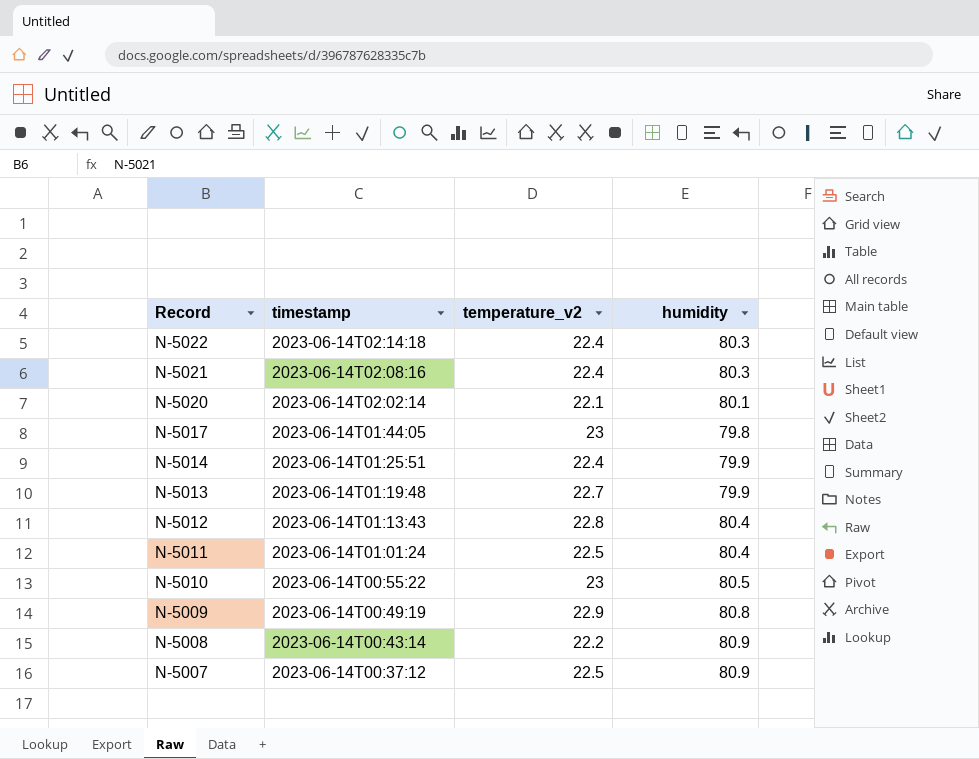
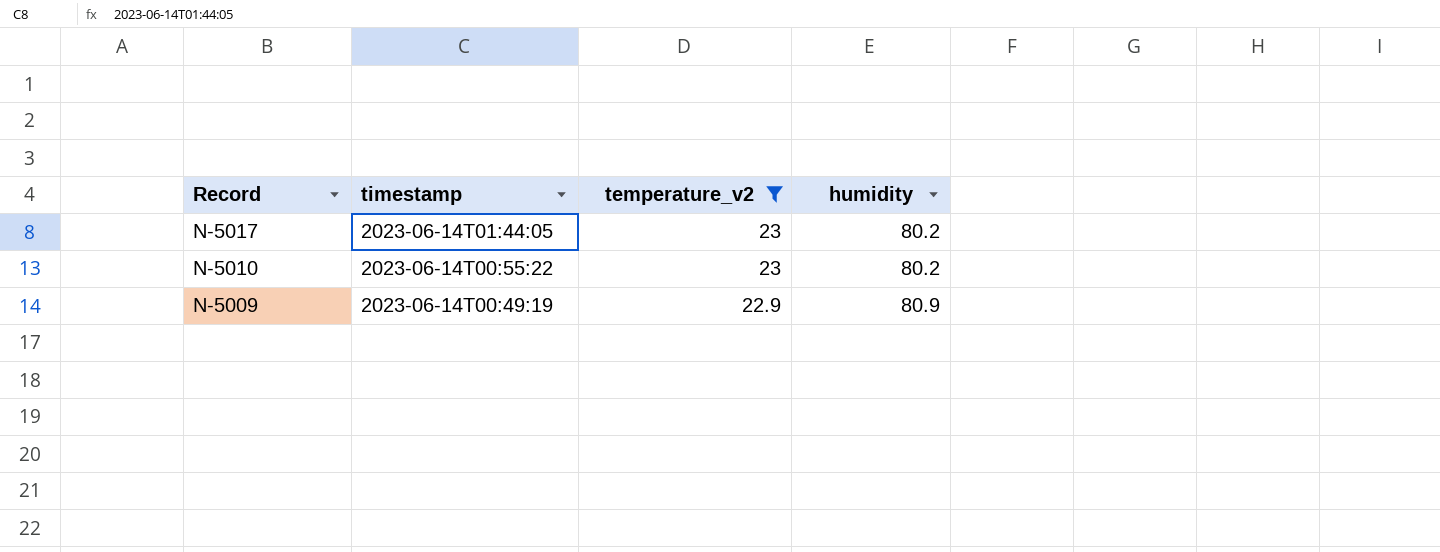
filter: none -> temperature_v2 >= 22.9
N-5017 | humidity: 79.8 -> 80.2
N-5010 | humidity: 80.5 -> 80.2
N-5009 | humidity: 80.8 -> 80.9

